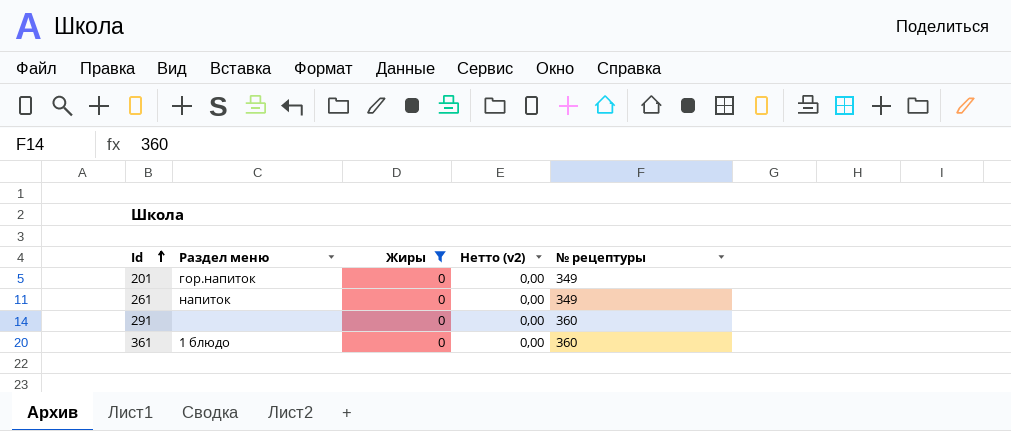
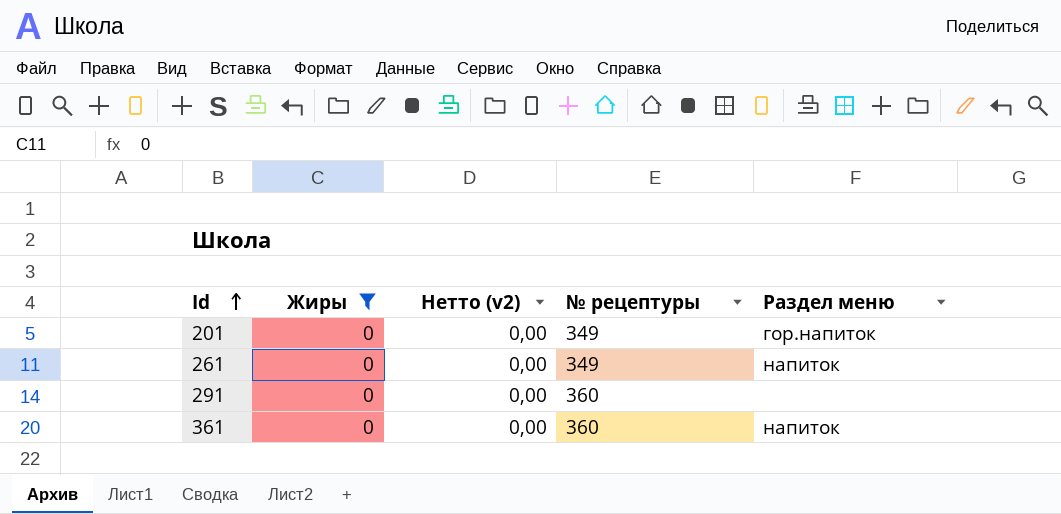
column Раздел меню | position: 2 -> 5
361 | Раздел меню: 1 блюдо -> напиток

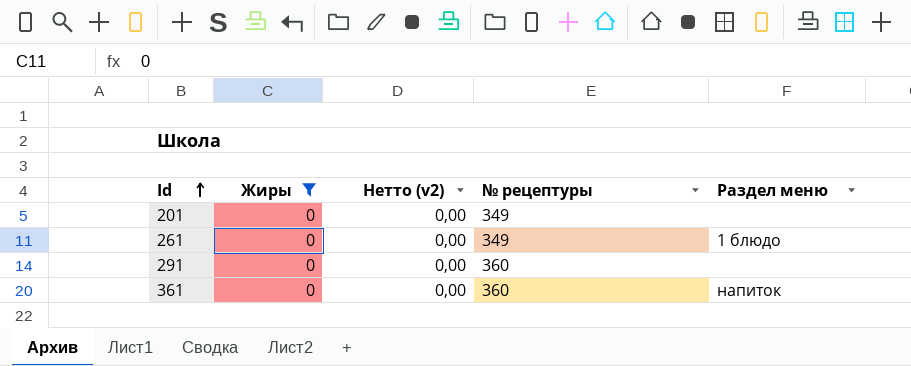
201 | Раздел меню: гор.напиток -> none
261 | Раздел меню: напиток -> 1 блюдо

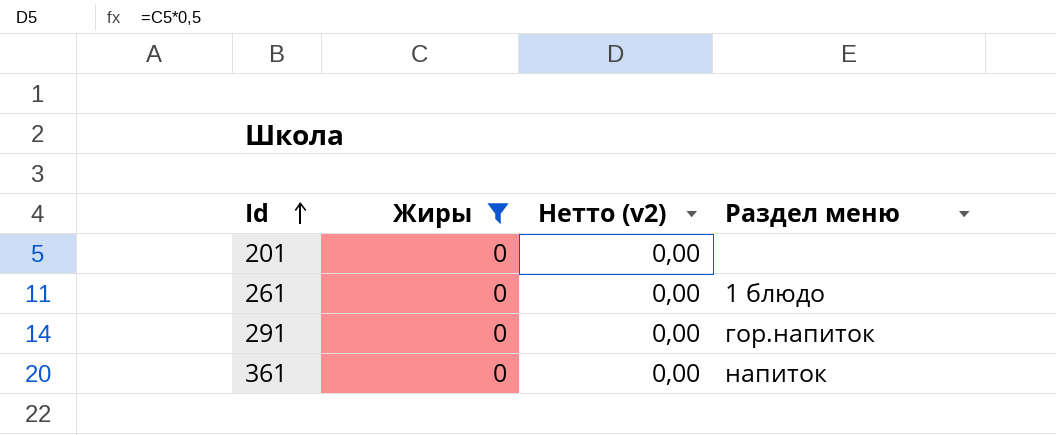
column № рецептуры | position: 4 -> none
291 | Раздел меню: none -> гор.напиток

